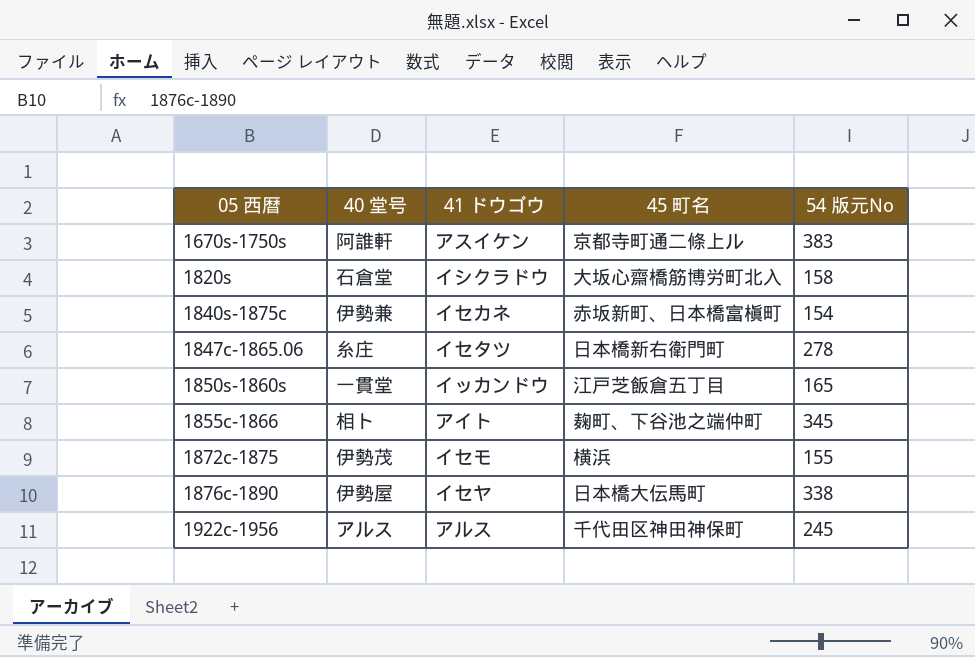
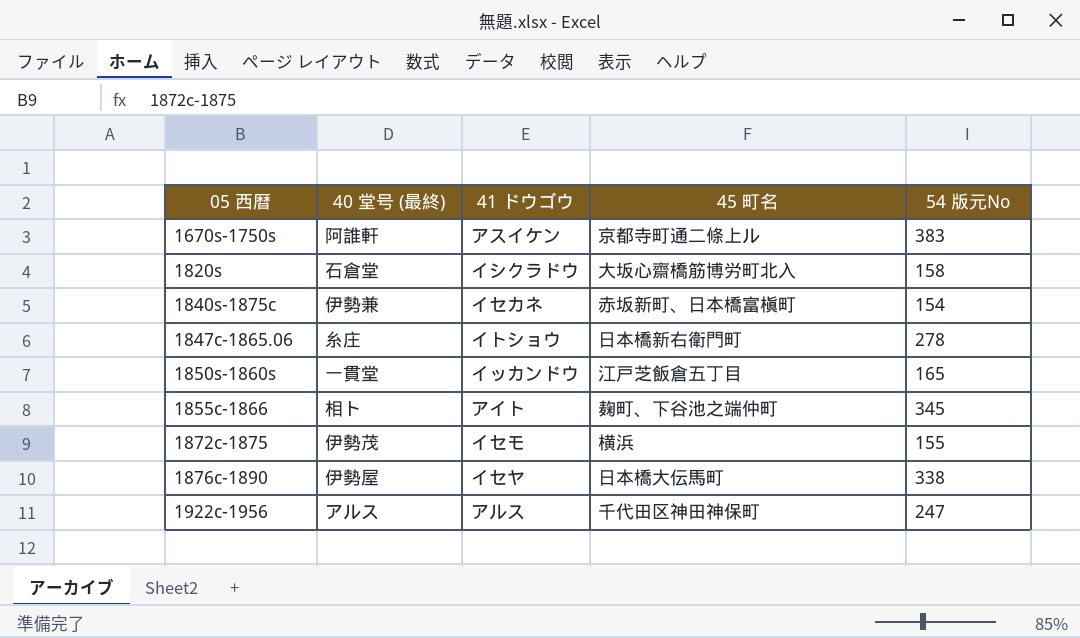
column name: 40 堂号 -> 40 堂号 (最終)
1847c-1865.06 | 41 ドウゴウ: イセタツ -> イトショウ
1922c-1956 | 54 版元No: 245 -> 247

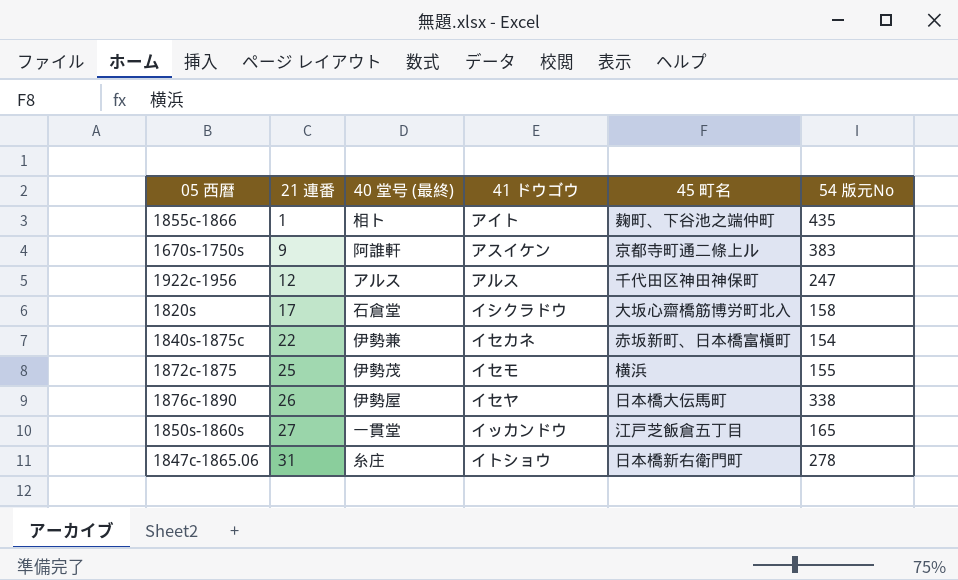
row order: 05 西暦 ascending -> 21 連番 ascending
column 21 連番 | position: none -> 2
1855c-1866 | 54 版元No: 345 -> 435

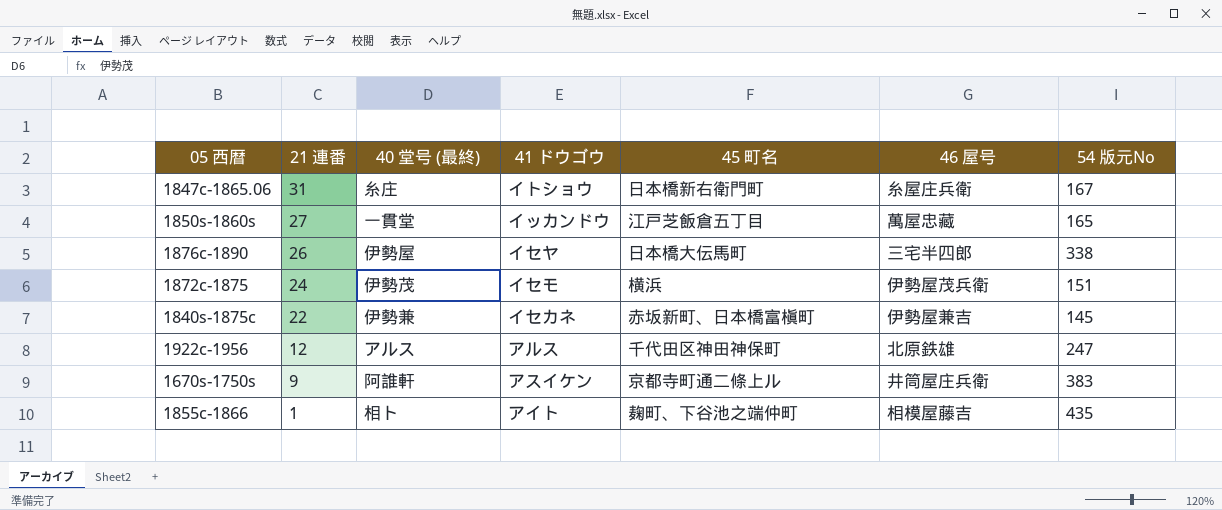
row order: 21 連番 ascending -> 21 連番 descending
column 46 屋号 | position: none -> 6
row 1820s: 17 | 石倉堂 | イシクラドウ | 大坂心齋橋筋博労町北入 | 158 -> none
1847c-1865.06 | 54 版元No: 278 -> 167
1872c-1875 | 21 連番: 25 -> 24
1872c-1875 | 54 版元No: 155 -> 151
1840s-1875c | 54 版元No: 154 -> 145

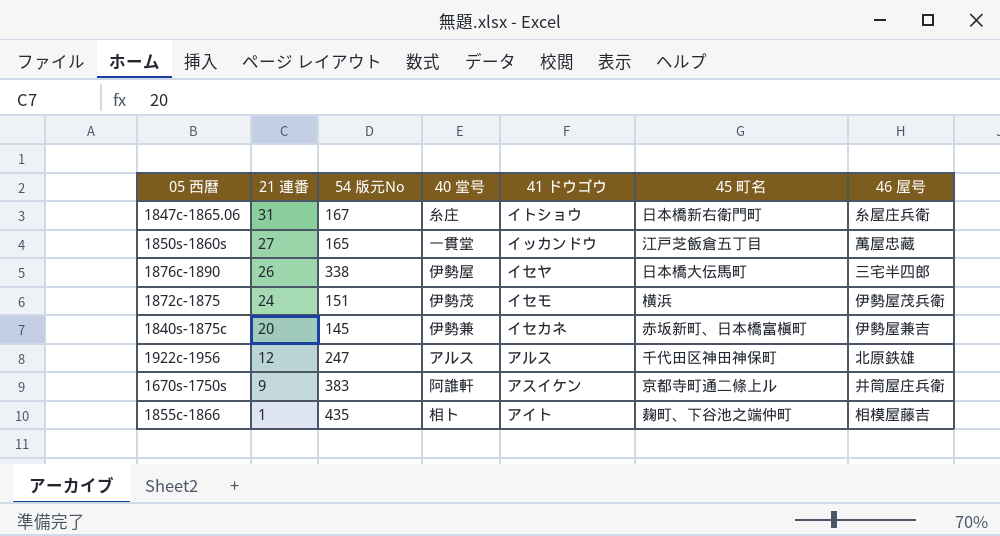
column 54 版元No | position: 7 -> 3
column name: 40 堂号 (最終) -> 40 堂号
1840s-1875c | 21 連番: 22 -> 20

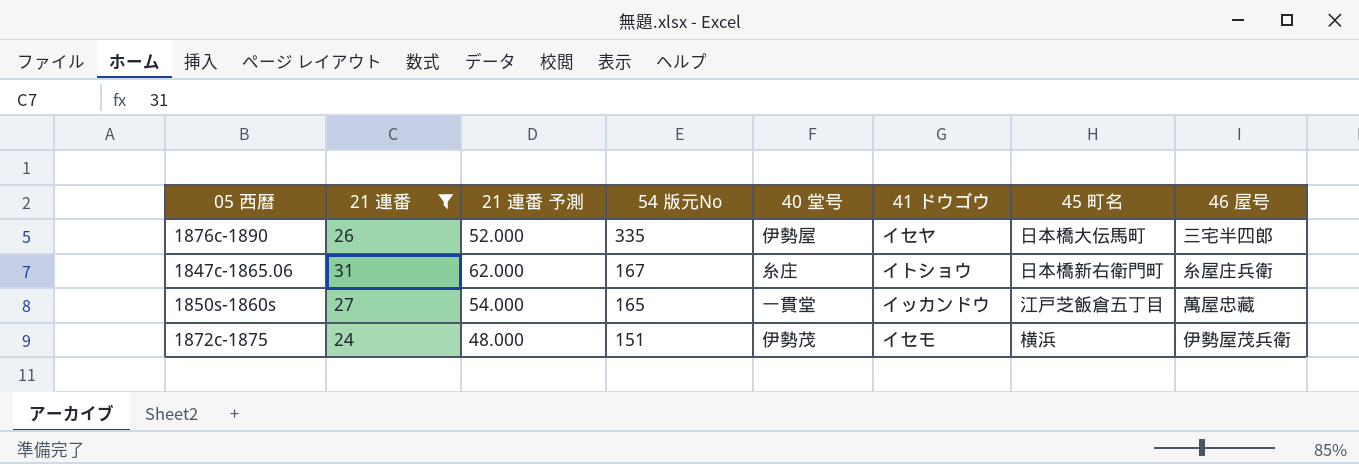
filter: none -> 21 連番 >= 24
row order: 21 連番 descending -> 54 版元No descending
column 21 連番 予測 | formula: none -> [21 連番] * 2
1876c-1890 | 54 版元No: 338 -> 335

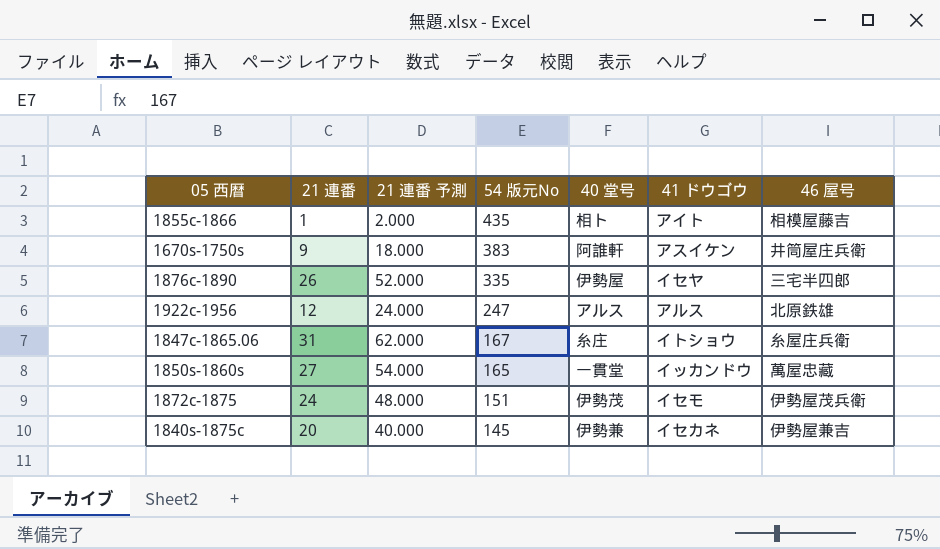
filter: 21 連番 >= 24 -> none
column 45 町名 | position: 7 -> none

